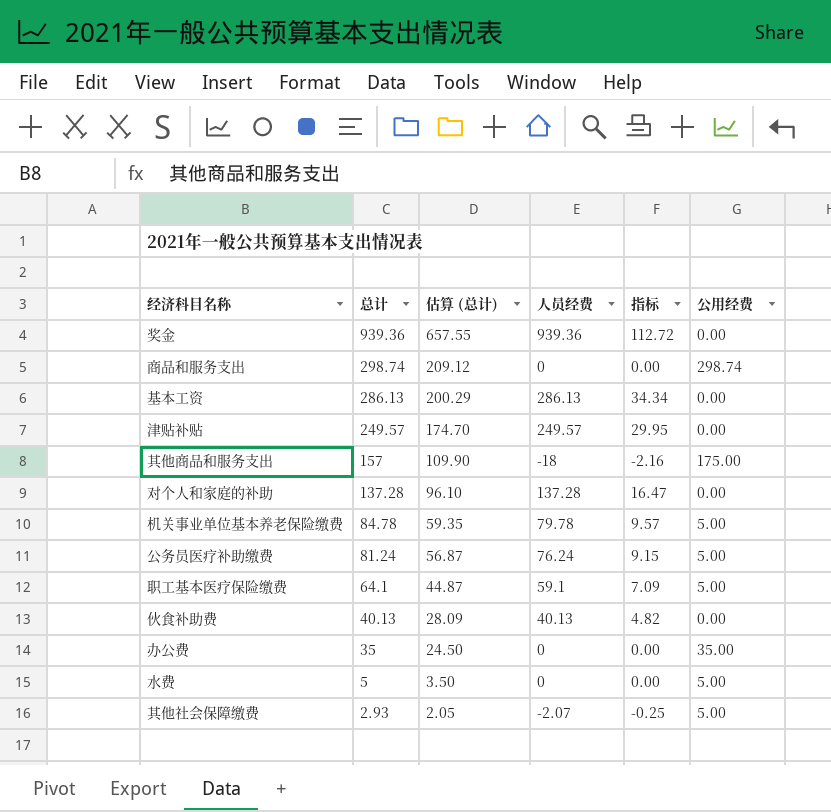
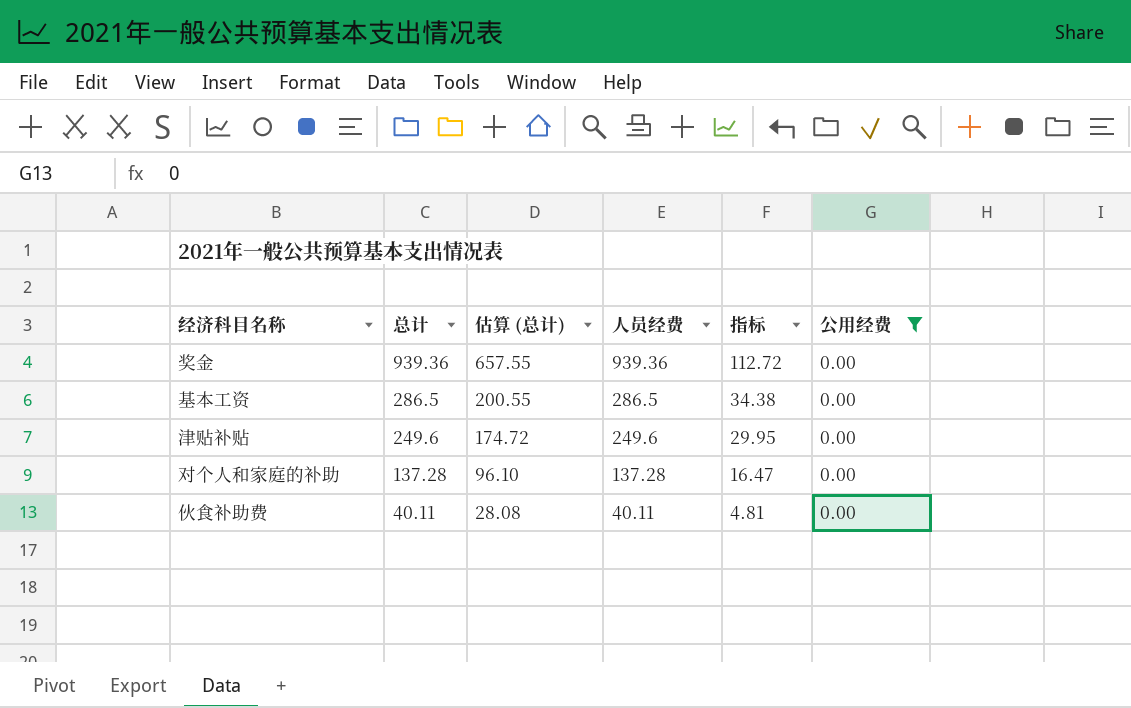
filter: none -> 公用经费 = 0.00
基本工资 | 总计: 286.13 -> 286.5
基本工资 | 估算 (总计): 200.29 -> 200.55
基本工资 | 人员经费: 286.13 -> 286.5
基本工资 | 指标: 34.34 -> 34.38
津贴补贴 | 总计: 249.57 -> 249.6
津贴补贴 | 估算 (总计): 174.70 -> 174.72
津贴补贴 | 人员经费: 249.57 -> 249.6
伙食补助费 | 总计: 40.13 -> 40.11
伙食补助费 | 估算 (总计): 28.09 -> 28.08
伙食补助费 | 人员经费: 40.13 -> 40.11
伙食补助费 | 指标: 4.82 -> 4.81

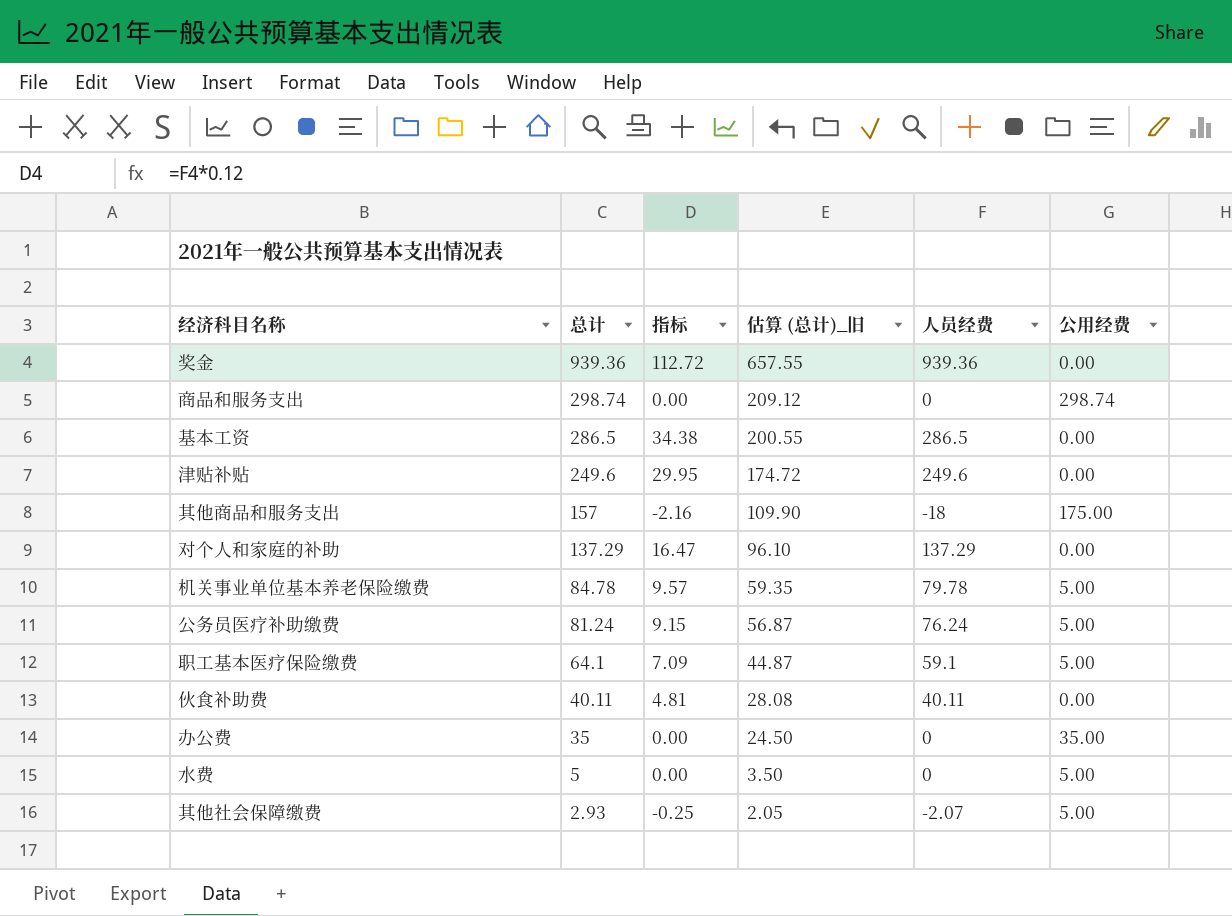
filter: 公用经费 = 0.00 -> none
column 指标 | position: 5 -> 3
column name: 估算 (总计) -> 估算 (总计)_旧
对个人和家庭的补助 | 总计: 137.28 -> 137.29
对个人和家庭的补助 | 人员经费: 137.28 -> 137.29

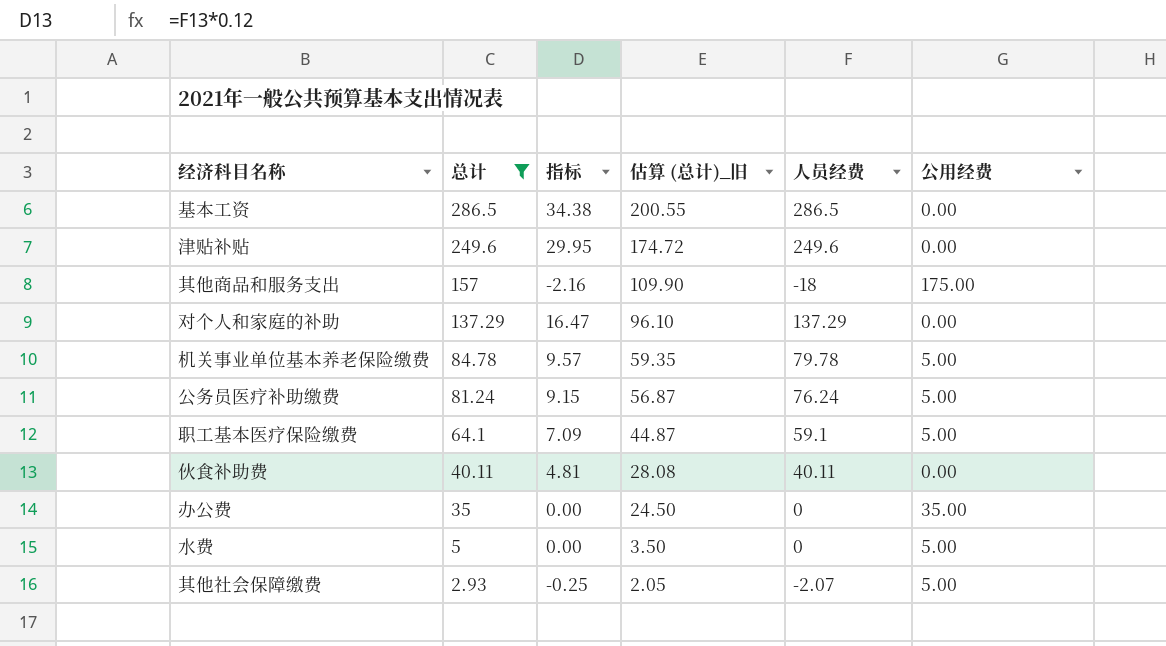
filter: none -> 总计 <= 286.5

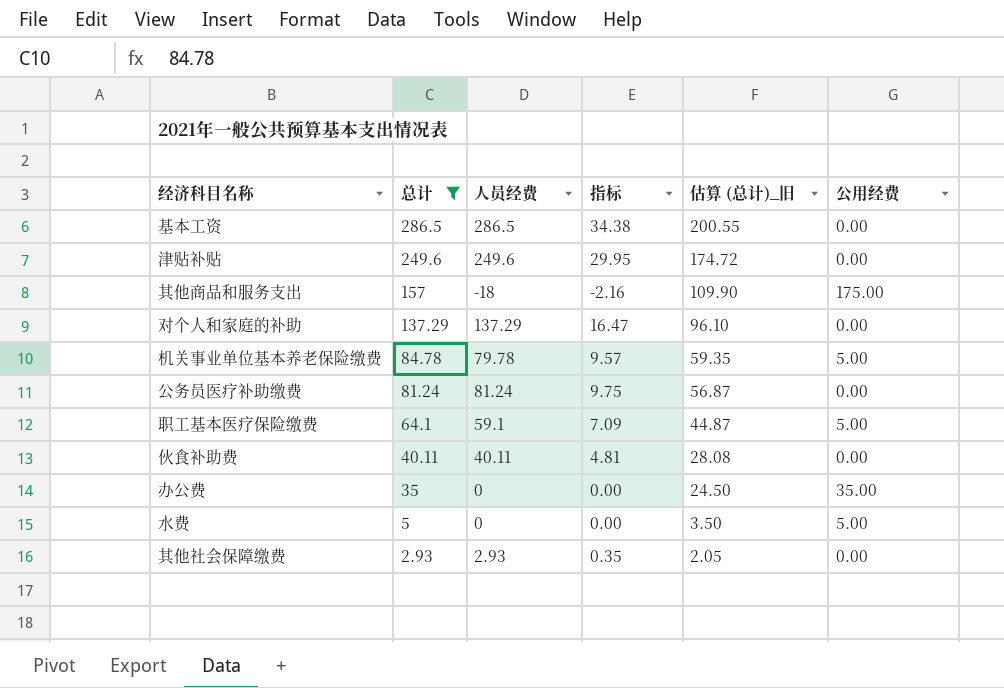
column 人员经费 | position: 5 -> 3
公务员医疗补助缴费 | 人员经费: 76.24 -> 81.24
公务员医疗补助缴费 | 指标: 9.15 -> 9.75
公务员医疗补助缴费 | 公用经费: 5.00 -> 0.00
其他社会保障缴费 | 人员经费: -2.07 -> 2.93
其他社会保障缴费 | 指标: -0.25 -> 0.35
其他社会保障缴费 | 公用经费: 5.00 -> 0.00

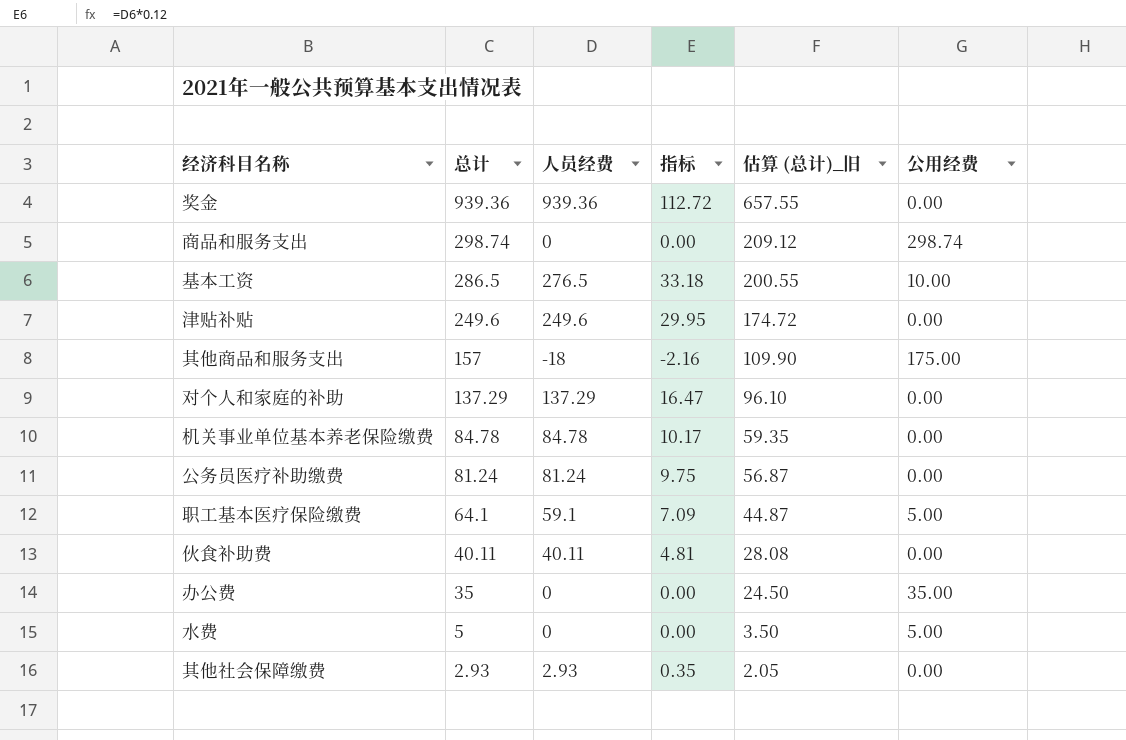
filter: 总计 <= 286.5 -> none
基本工资 | 人员经费: 286.5 -> 276.5
基本工资 | 指标: 34.38 -> 33.18
基本工资 | 公用经费: 0.00 -> 10.00
机关事业单位基本养老保险缴费 | 人员经费: 79.78 -> 84.78
机关事业单位基本养老保险缴费 | 指标: 9.57 -> 10.17
机关事业单位基本养老保险缴费 | 公用经费: 5.00 -> 0.00

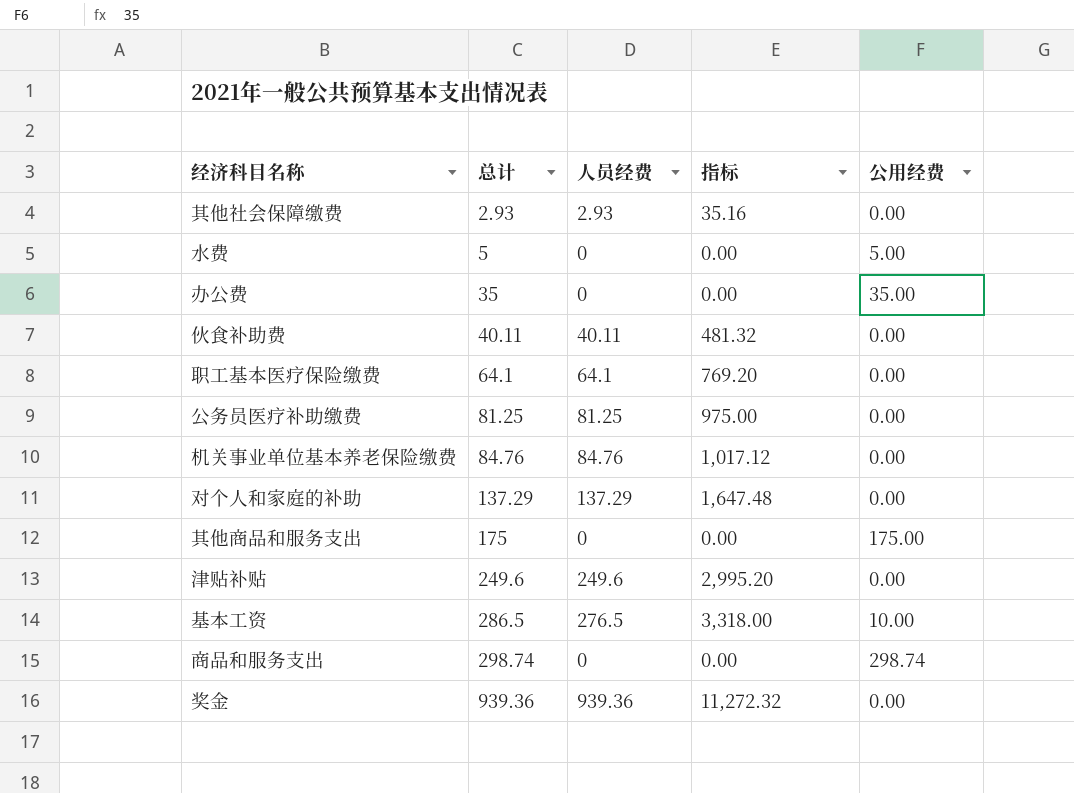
row order: 总计 descending -> 总计 ascending
column 估算 (总计)_旧 | formula: [总计] * 0.7 -> none
column 指标 | formula: [人员经费] * 0.12 -> [人员经费] * 12
职工基本医疗保险缴费 | 人员经费: 59.1 -> 64.1
职工基本医疗保险缴费 | 公用经费: 5.00 -> 0.00
公务员医疗补助缴费 | 总计: 81.24 -> 81.25
公务员医疗补助缴费 | 人员经费: 81.24 -> 81.25
机关事业单位基本养老保险缴费 | 总计: 84.78 -> 84.76
机关事业单位基本养老保险缴费 | 人员经费: 84.78 -> 84.76
其他商品和服务支出 | 总计: 157 -> 175
其他商品和服务支出 | 人员经费: -18 -> 0

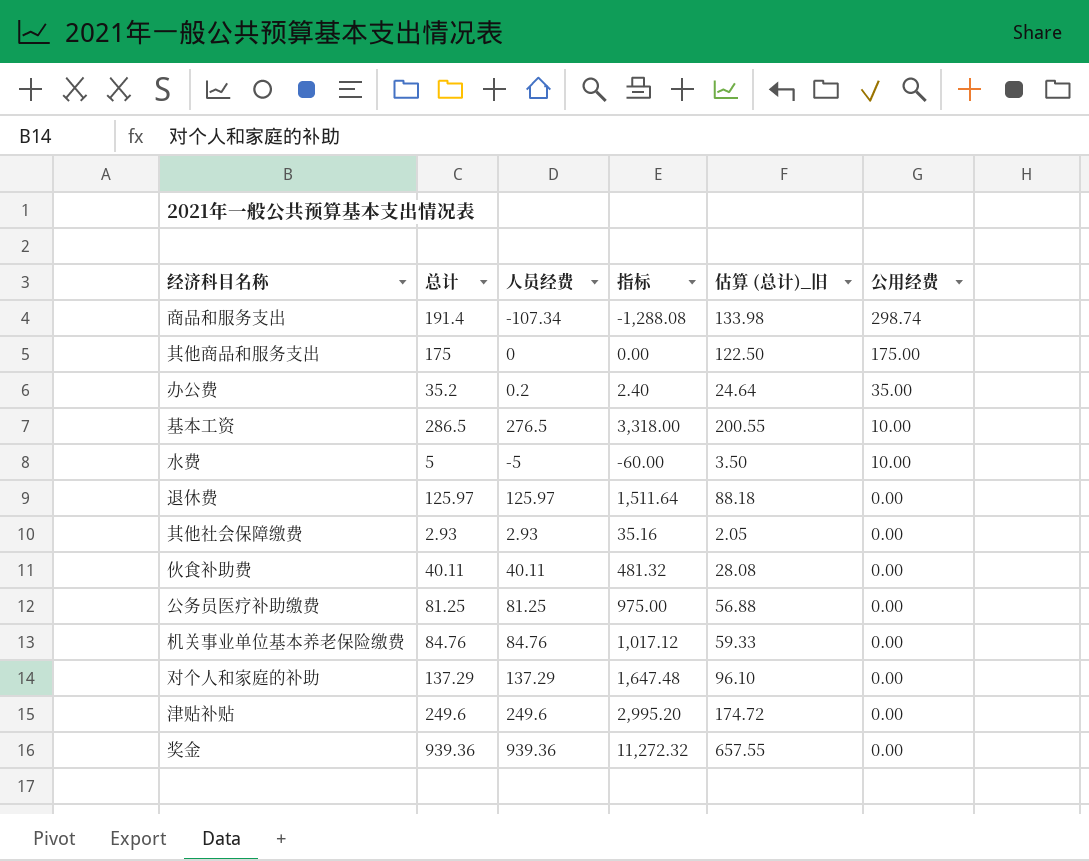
row order: 总计 ascending -> 公用经费 descending
column 估算 (总计)_旧 | formula: none -> [总计] * 0.7
row 职工基本医疗保险缴费: 64.1 | 64.1 | 769.20 | 0.00 -> none
商品和服务支出 | 总计: 298.74 -> 191.4
商品和服务支出 | 人员经费: 0 -> -107.34
商品和服务支出 | 指标: 0.00 -> -1,288.08
办公费 | 总计: 35 -> 35.2
办公费 | 人员经费: 0 -> 0.2
办公费 | 指标: 0.00 -> 2.40
水费 | 人员经费: 0 -> -5
水费 | 指标: 0.00 -> -60.00
水费 | 公用经费: 5.00 -> 10.00
row 退休费: none -> 125.97 | 125.97 | 1,511.64 | 88.18 | 0.00

